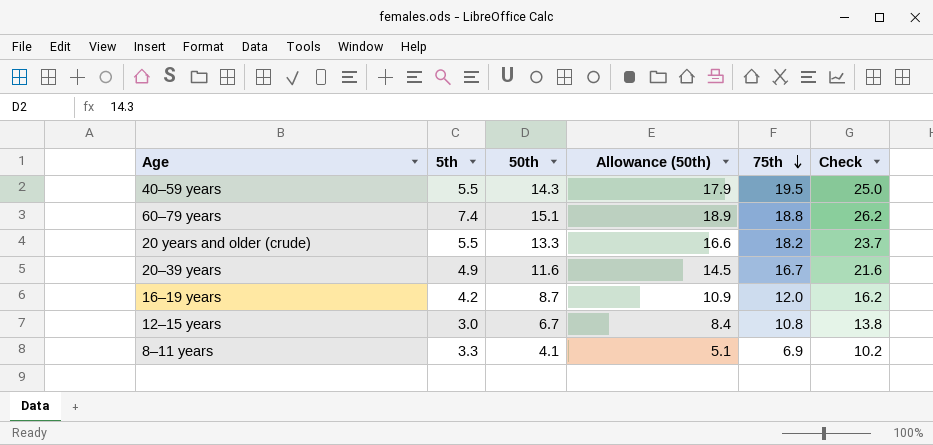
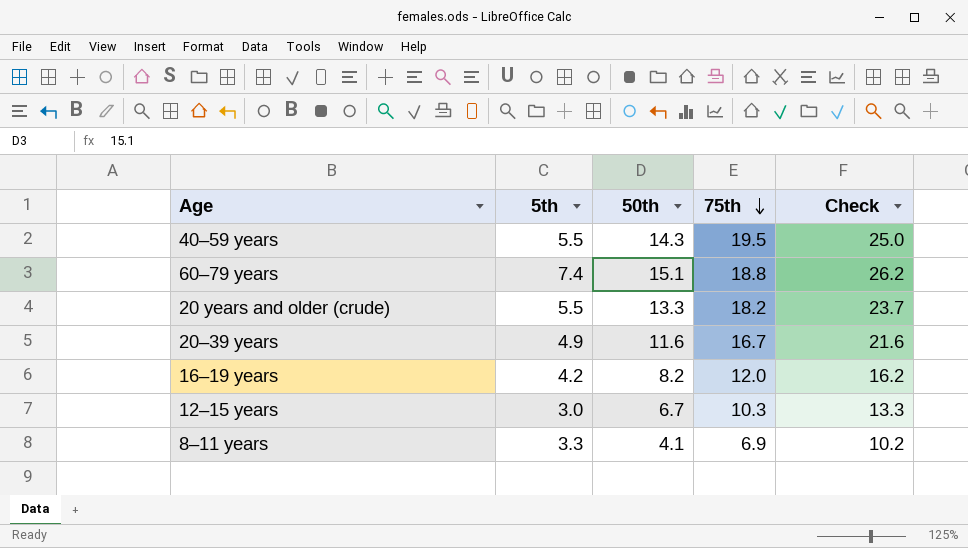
column Allowance (50th) | formula: [50th] * 1.25 -> none
16–19 years | 50th: 8.7 -> 8.2
12–15 years | 75th: 10.8 -> 10.3
12–15 years | Check: 13.8 -> 13.3

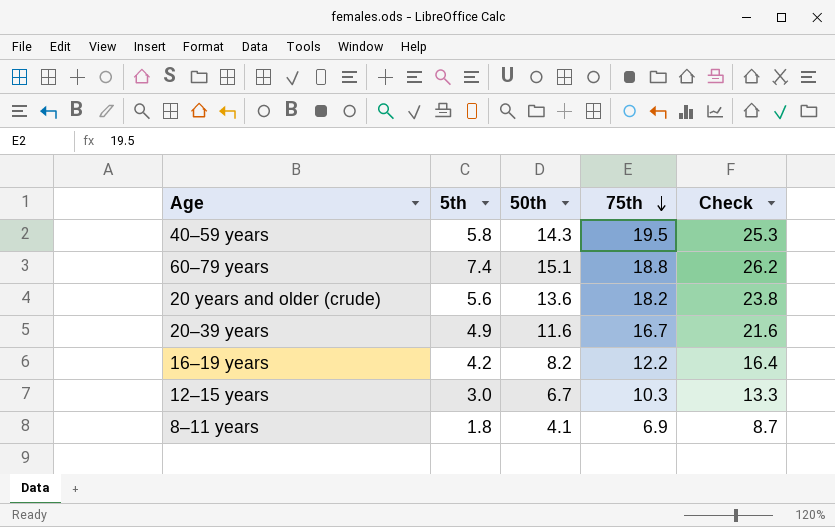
40–59 years | 5th: 5.5 -> 5.8
40–59 years | Check: 25.0 -> 25.3
20 years and older (crude) | 5th: 5.5 -> 5.6
20 years and older (crude) | 50th: 13.3 -> 13.6
20 years and older (crude) | Check: 23.7 -> 23.8
16–19 years | 75th: 12.0 -> 12.2
16–19 years | Check: 16.2 -> 16.4
8–11 years | 5th: 3.3 -> 1.8
8–11 years | Check: 10.2 -> 8.7

